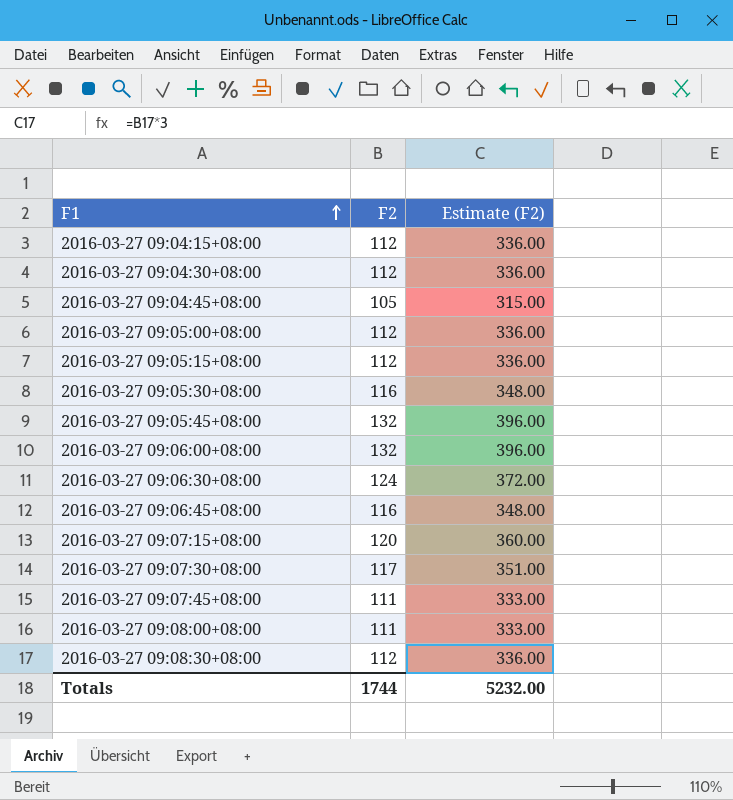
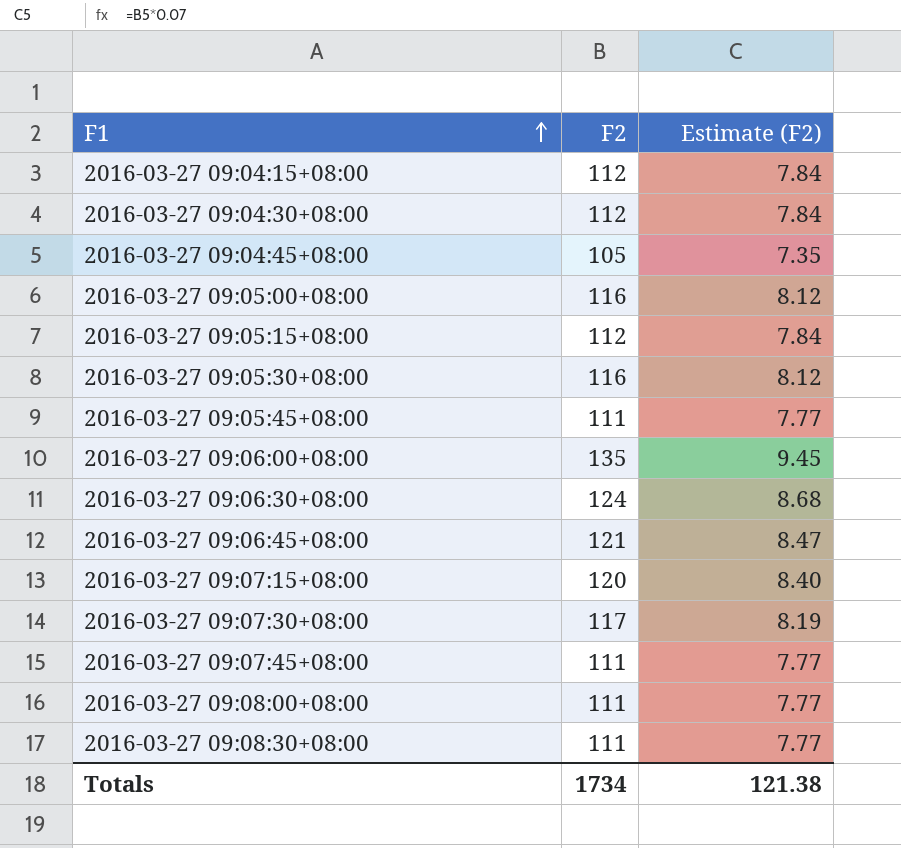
column Estimate (F2) | formula: [F2] * 3 -> [F2] * 0.07
2016-03-27 09:05:00+08:00 | F2: 112 -> 116
2016-03-27 09:05:45+08:00 | F2: 132 -> 111
2016-03-27 09:06:00+08:00 | F2: 132 -> 135
2016-03-27 09:06:45+08:00 | F2: 116 -> 121
2016-03-27 09:08:30+08:00 | F2: 112 -> 111
Totals | F2: 1744 -> 1734
Totals | Estimate (F2): 5232.00 -> 121.38

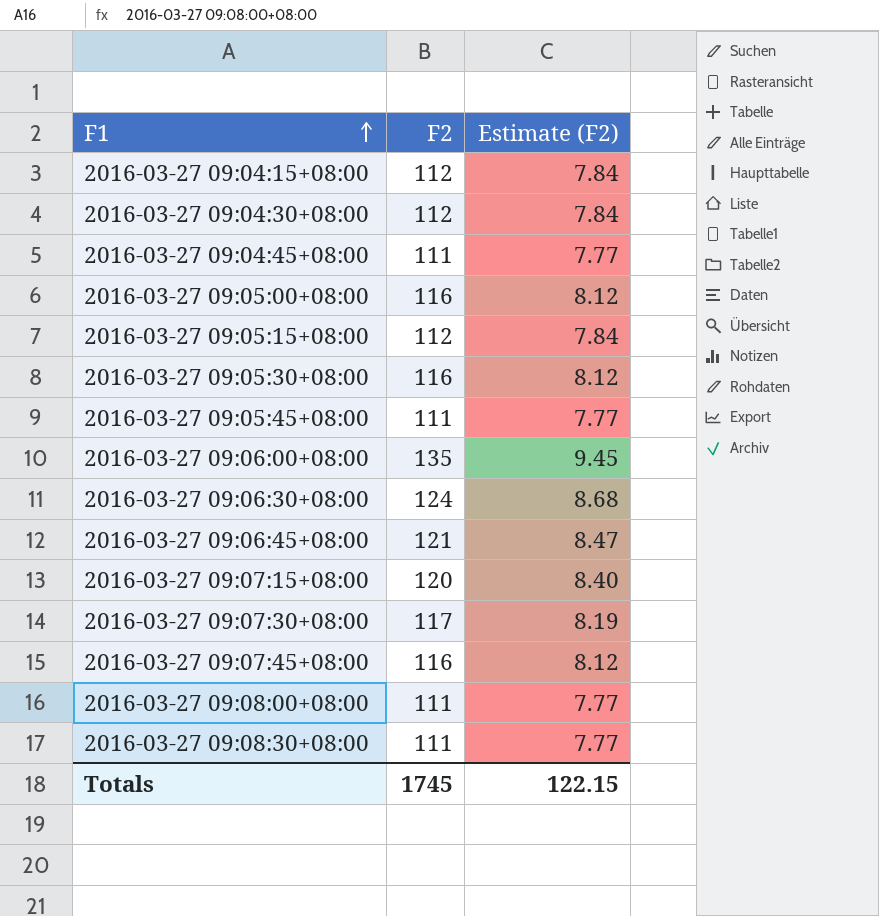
2016-03-27 09:04:45+08:00 | F2: 105 -> 111
2016-03-27 09:04:45+08:00 | Estimate (F2): 7.35 -> 7.77
2016-03-27 09:07:45+08:00 | F2: 111 -> 116
2016-03-27 09:07:45+08:00 | Estimate (F2): 7.77 -> 8.12
Totals | F2: 1734 -> 1745
Totals | Estimate (F2): 121.38 -> 122.15

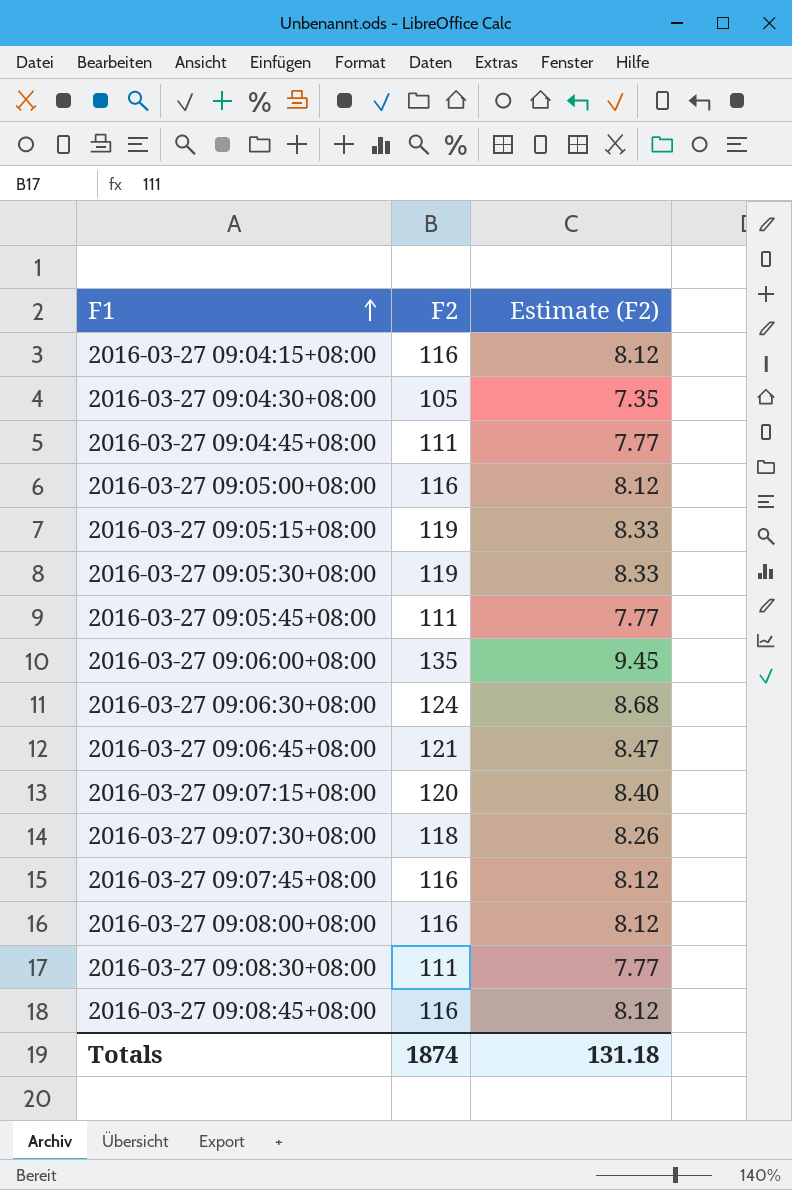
2016-03-27 09:04:15+08:00 | F2: 112 -> 116
2016-03-27 09:04:15+08:00 | Estimate (F2): 7.84 -> 8.12
2016-03-27 09:04:30+08:00 | F2: 112 -> 105
2016-03-27 09:04:30+08:00 | Estimate (F2): 7.84 -> 7.35
2016-03-27 09:05:15+08:00 | F2: 112 -> 119
2016-03-27 09:05:15+08:00 | Estimate (F2): 7.84 -> 8.33
2016-03-27 09:05:30+08:00 | F2: 116 -> 119
2016-03-27 09:05:30+08:00 | Estimate (F2): 8.12 -> 8.33
2016-03-27 09:07:30+08:00 | F2: 117 -> 118
2016-03-27 09:07:30+08:00 | Estimate (F2): 8.19 -> 8.26
2016-03-27 09:08:00+08:00 | F2: 111 -> 116
2016-03-27 09:08:00+08:00 | Estimate (F2): 7.77 -> 8.12
row 2016-03-27 09:08:45+08:00: none -> 116 | 8.12
Totals | F2: 1745 -> 1874
Totals | Estimate (F2): 122.15 -> 131.18

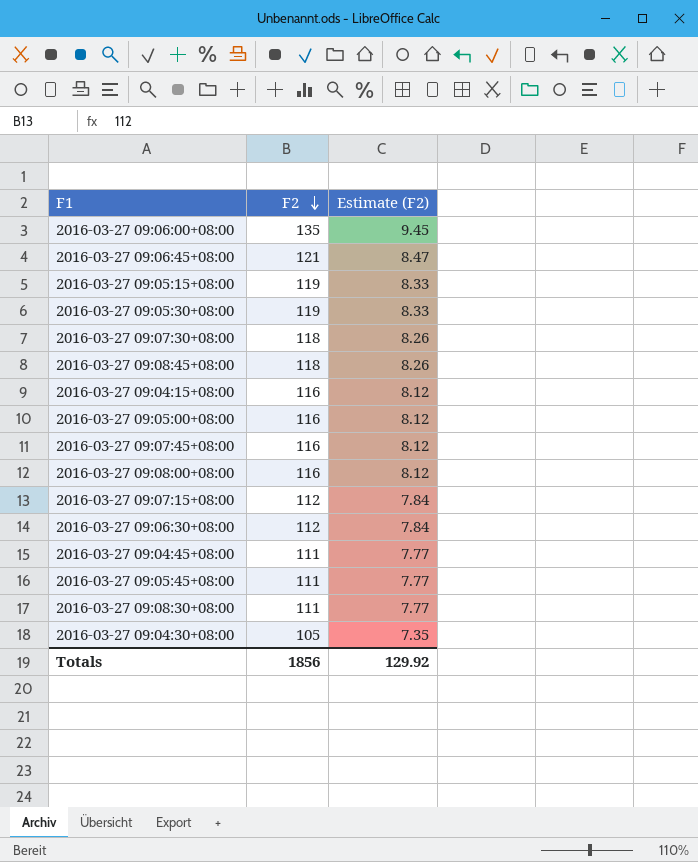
row order: F1 ascending -> F2 descending
2016-03-27 09:08:45+08:00 | F2: 116 -> 118
2016-03-27 09:08:45+08:00 | Estimate (F2): 8.12 -> 8.26
2016-03-27 09:07:15+08:00 | F2: 120 -> 112
2016-03-27 09:07:15+08:00 | Estimate (F2): 8.40 -> 7.84
2016-03-27 09:06:30+08:00 | F2: 124 -> 112
2016-03-27 09:06:30+08:00 | Estimate (F2): 8.68 -> 7.84
Totals | F2: 1874 -> 1856
Totals | Estimate (F2): 131.18 -> 129.92

